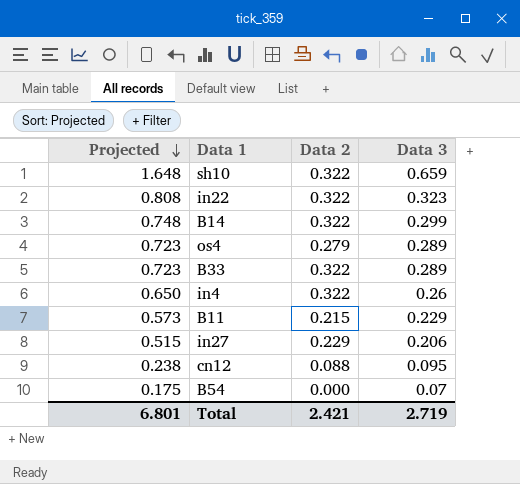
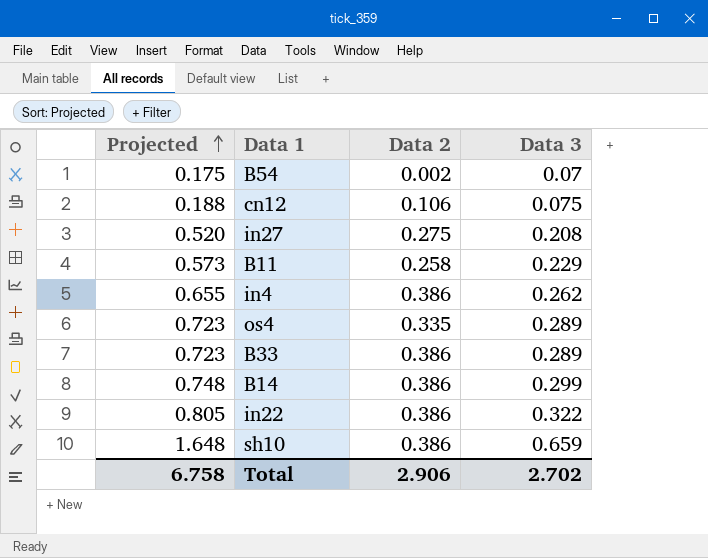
row order: Projected descending -> Projected ascending
B54 | Data 2: 0.000 -> 0.002
cn12 | Projected: 0.238 -> 0.188
cn12 | Data 2: 0.088 -> 0.106
cn12 | Data 3: 0.095 -> 0.075
in27 | Projected: 0.515 -> 0.520
in27 | Data 2: 0.229 -> 0.275
in27 | Data 3: 0.206 -> 0.208
B11 | Data 2: 0.215 -> 0.258
in4 | Projected: 0.650 -> 0.655
in4 | Data 2: 0.322 -> 0.386
in4 | Data 3: 0.26 -> 0.262
os4 | Data 2: 0.279 -> 0.335
B33 | Data 2: 0.322 -> 0.386
B14 | Data 2: 0.322 -> 0.386
in22 | Projected: 0.808 -> 0.805
in22 | Data 2: 0.322 -> 0.386
in22 | Data 3: 0.323 -> 0.322
sh10 | Data 2: 0.322 -> 0.386
Total | Projected: 6.801 -> 6.758
Total | Data 2: 2.421 -> 2.906
Total | Data 3: 2.719 -> 2.702

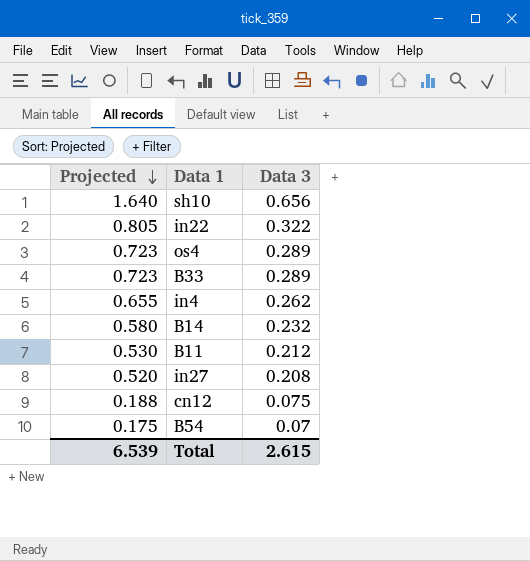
row order: Projected ascending -> Projected descending
column Data 2 | position: 3 -> none
sh10 | Projected: 1.648 -> 1.640
sh10 | Data 3: 0.659 -> 0.656
B14 | Projected: 0.748 -> 0.580
B14 | Data 3: 0.299 -> 0.232
B11 | Projected: 0.573 -> 0.530
B11 | Data 3: 0.229 -> 0.212
Total | Projected: 6.758 -> 6.539
Total | Data 3: 2.702 -> 2.615

